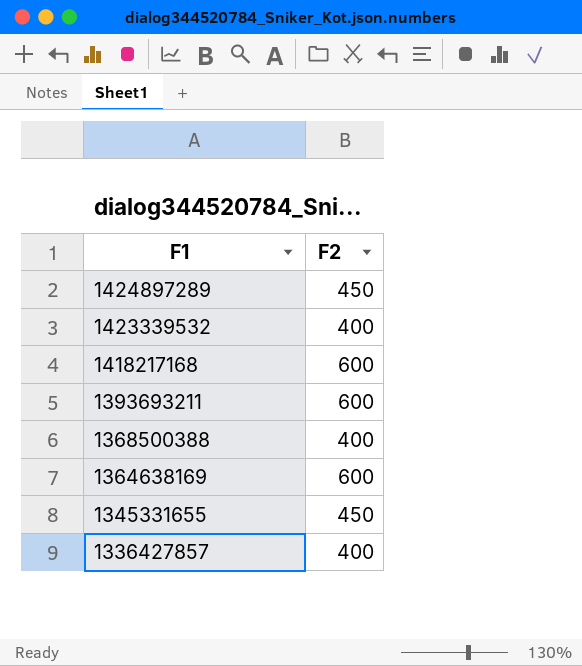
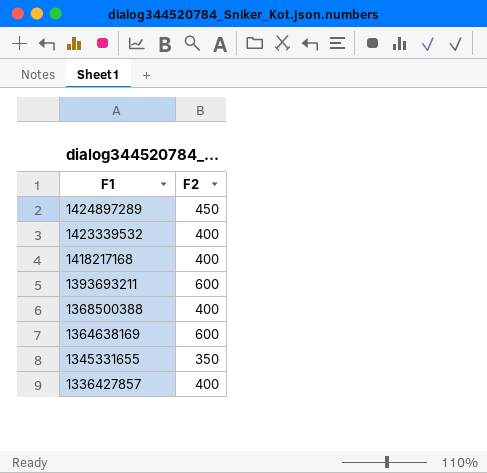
1418217168 | F2: 600 -> 400
1345331655 | F2: 450 -> 350

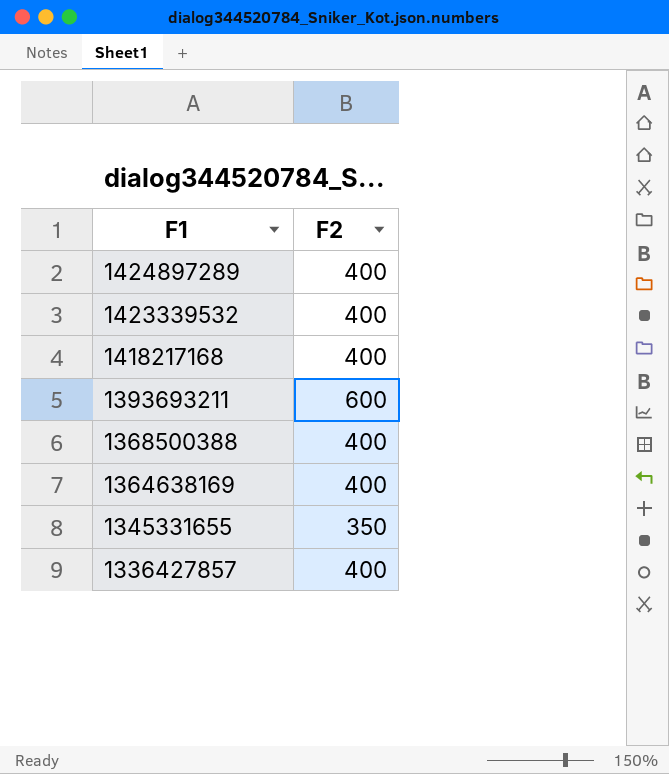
1424897289 | F2: 450 -> 400
1364638169 | F2: 600 -> 400

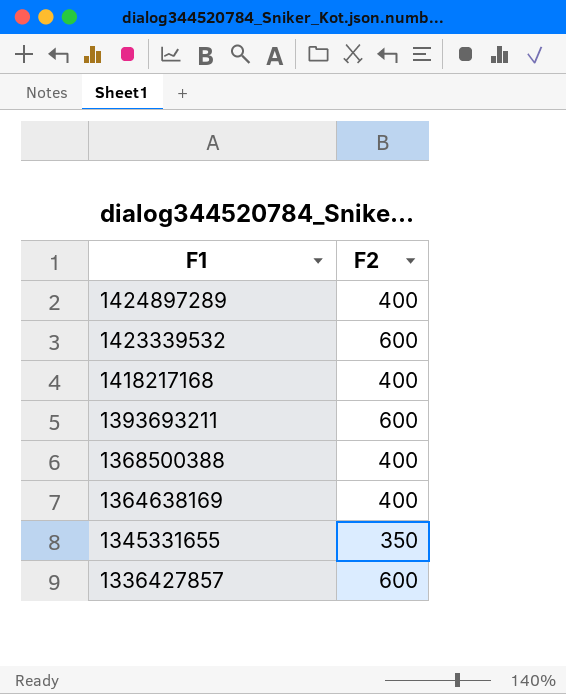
1423339532 | F2: 400 -> 600
1336427857 | F2: 400 -> 600

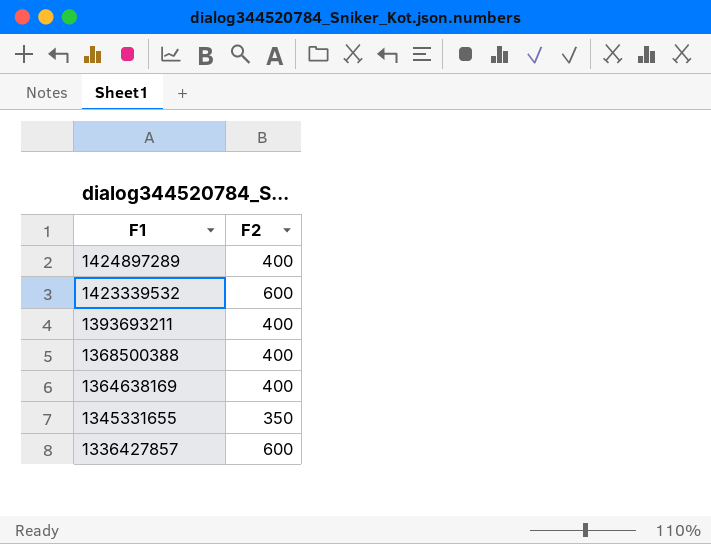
row 1418217168: 400 -> none
1393693211 | F2: 600 -> 400

